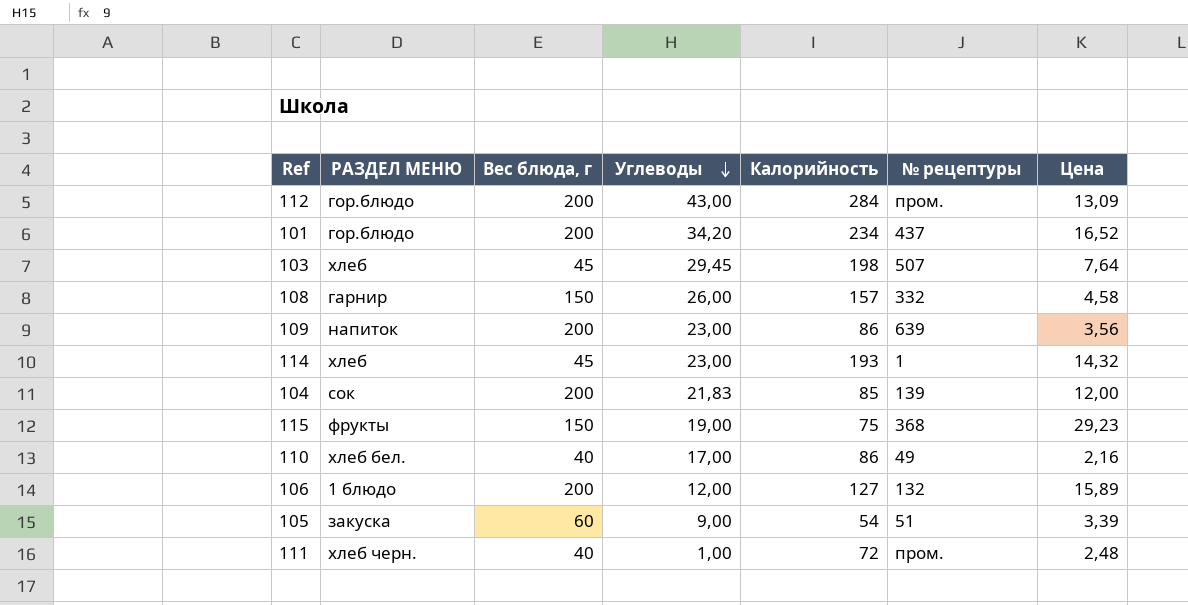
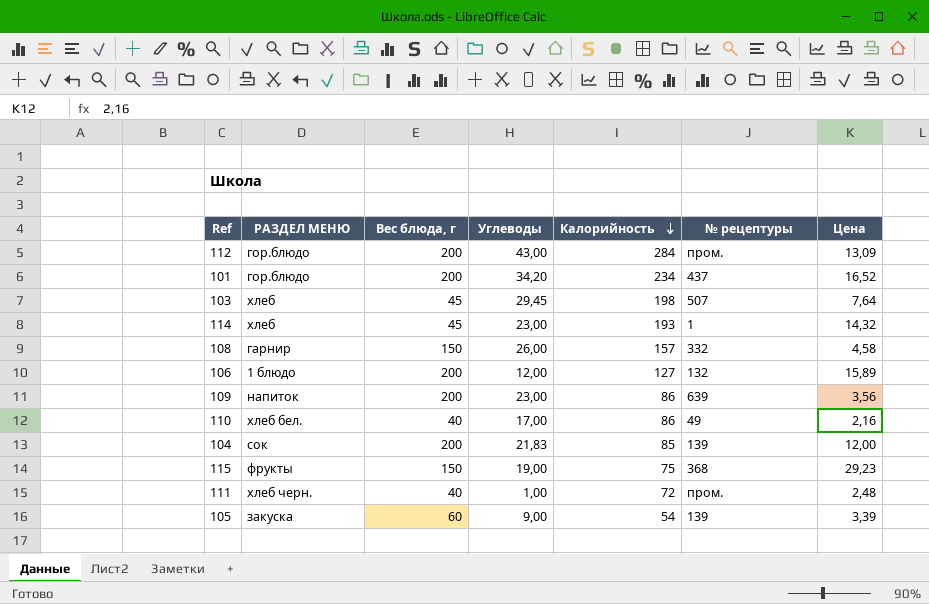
row order: Углеводы descending -> Калорийность descending
105 | № рецептуры: 51 -> 139

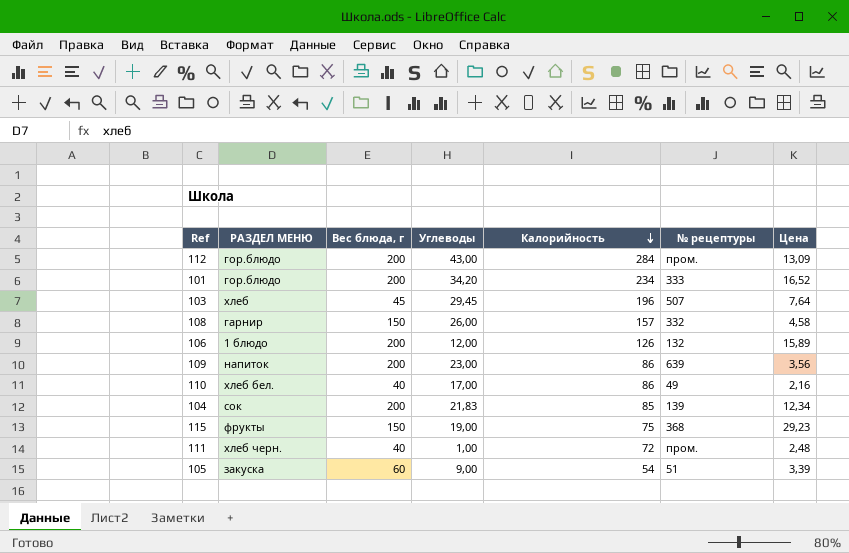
row 114: хлеб | 45 | 23,00 | 193 | 1 | 14,32 -> none
101 | № рецептуры: 437 -> 333
103 | Калорийность: 198 -> 196
106 | Калорийность: 127 -> 126
104 | Цена: 12,00 -> 12,34
105 | № рецептуры: 139 -> 51

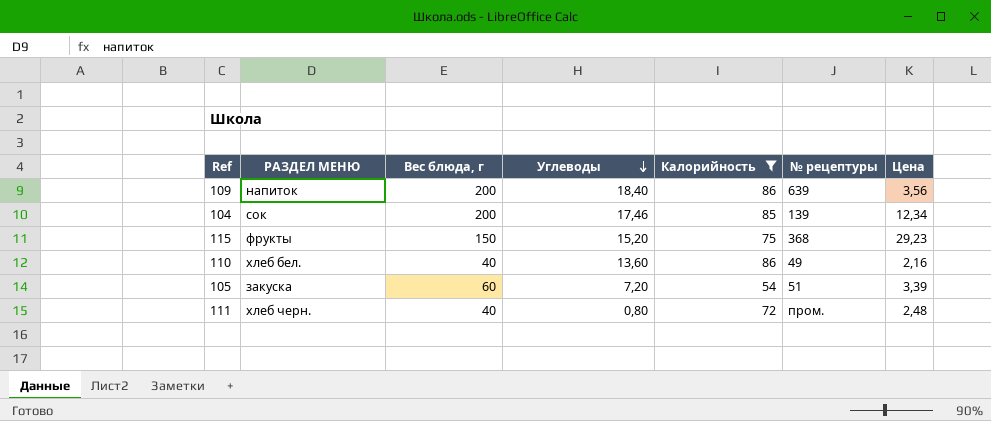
filter: none -> Калорийность <= 86
row order: Калорийность descending -> Углеводы descending
109 | Углеводы: 23,00 -> 18,40
104 | Углеводы: 21,83 -> 17,46
115 | Углеводы: 19,00 -> 15,20
110 | Углеводы: 17,00 -> 13,60
105 | Углеводы: 9,00 -> 7,20
111 | Углеводы: 1,00 -> 0,80

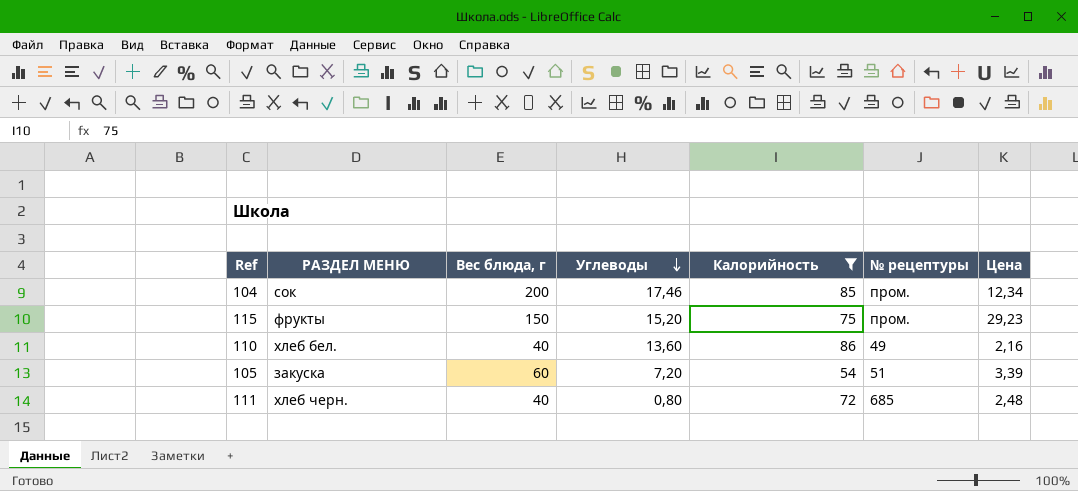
row 109: напиток | 200 | 18,40 | 86 | 639 | 3,56 -> none
104 | № рецептуры: 139 -> пром.
115 | № рецептуры: 368 -> пром.
111 | № рецептуры: пром. -> 685

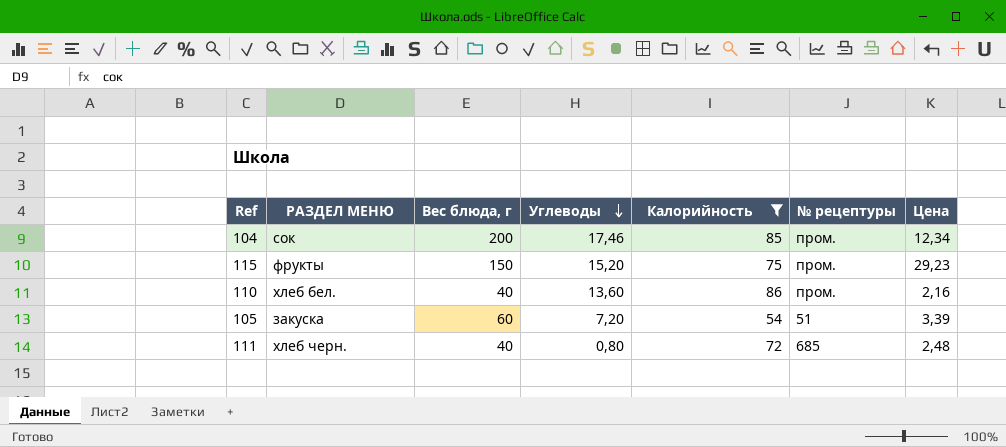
110 | № рецептуры: 49 -> пром.

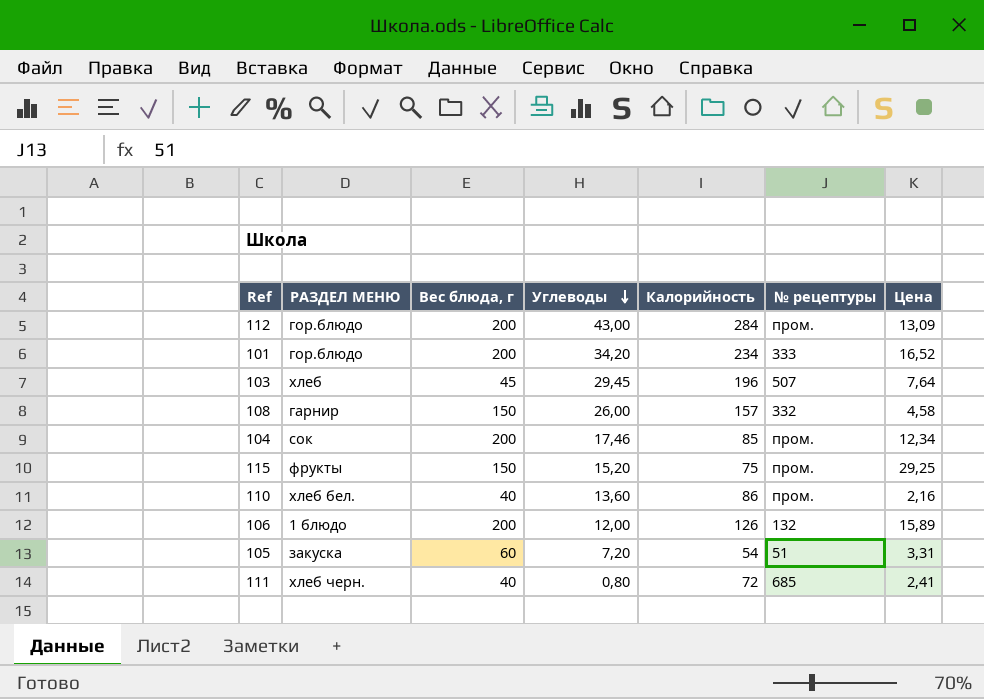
filter: Калорийность <= 86 -> none
115 | Цена: 29,23 -> 29,25
105 | Цена: 3,39 -> 3,31
111 | Цена: 2,48 -> 2,41

